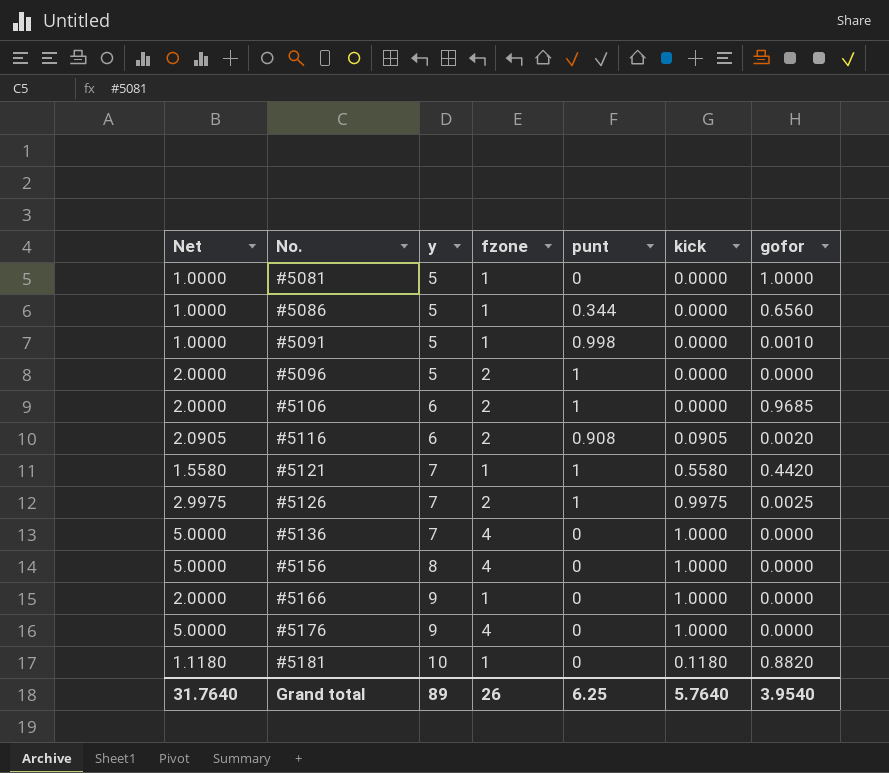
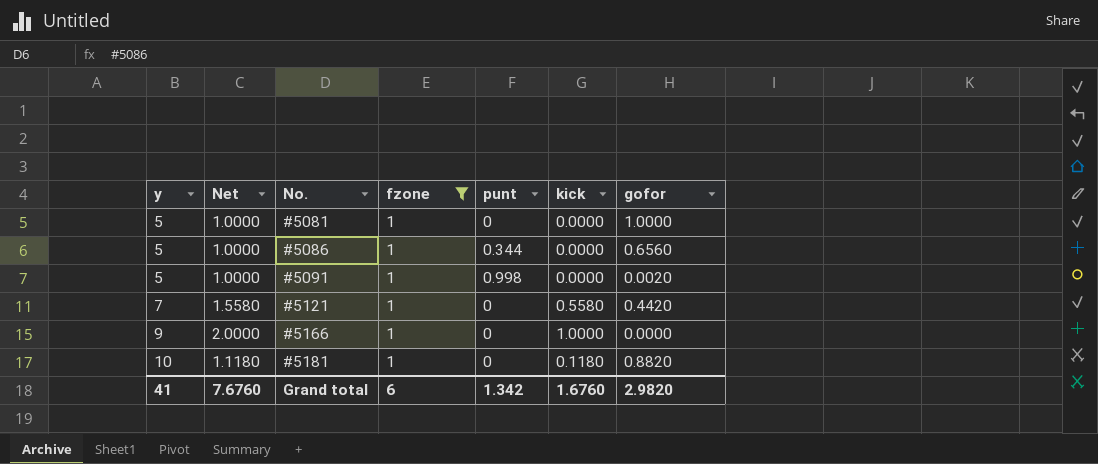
filter: none -> fzone = 1
column y | position: 3 -> 1
#5091 | gofor: 0.0010 -> 0.0020
#5121 | punt: 1 -> 0
Grand total | y: 89 -> 41
Grand total | Net: 31.7640 -> 7.6760
Grand total | fzone: 26 -> 6
Grand total | punt: 6.25 -> 1.342
Grand total | kick: 5.7640 -> 1.6760
Grand total | gofor: 3.9540 -> 2.9820

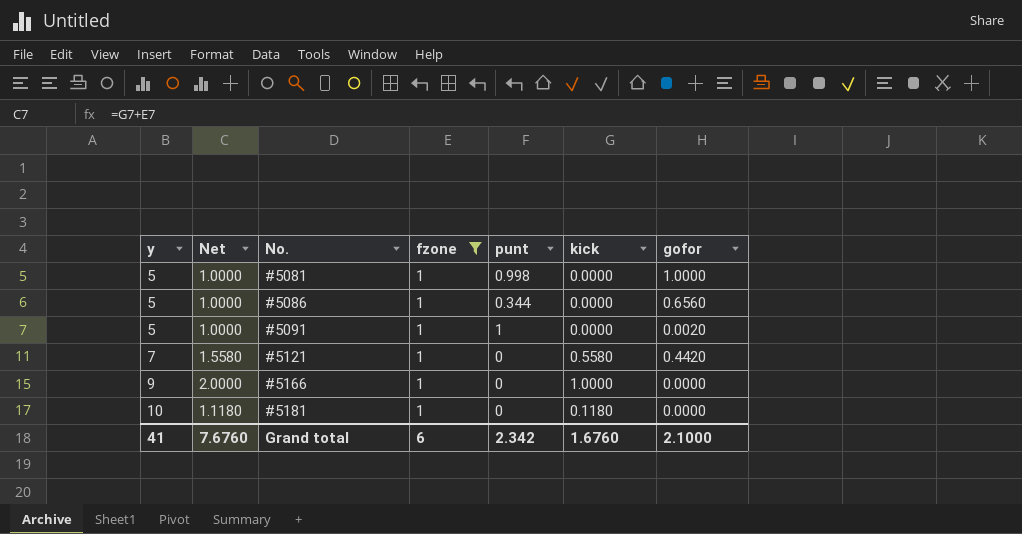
#5081 | punt: 0 -> 0.998
#5091 | punt: 0.998 -> 1
#5181 | gofor: 0.8820 -> 0.0000
Grand total | punt: 1.342 -> 2.342
Grand total | gofor: 2.9820 -> 2.1000

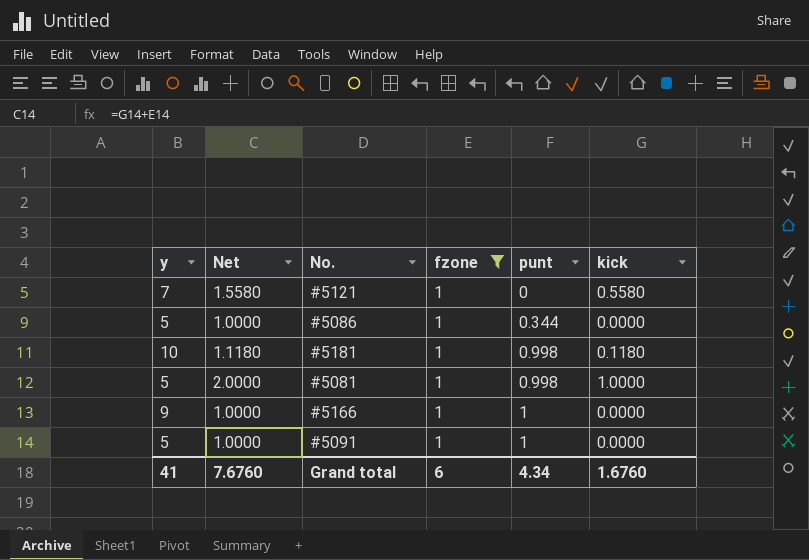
row order: y ascending -> punt ascending
column gofor | position: 7 -> none
#5181 | punt: 0 -> 0.998
#5081 | Net: 1.0000 -> 2.0000
#5081 | kick: 0.0000 -> 1.0000
#5166 | Net: 2.0000 -> 1.0000
#5166 | punt: 0 -> 1
#5166 | kick: 1.0000 -> 0.0000
Grand total | punt: 2.342 -> 4.34

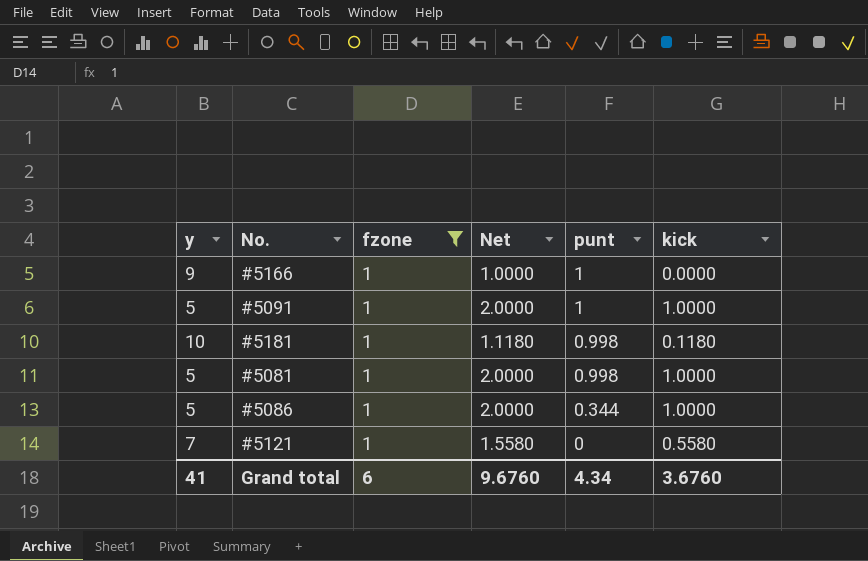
row order: punt ascending -> punt descending
column Net | position: 2 -> 4
#5091 | Net: 1.0000 -> 2.0000
#5091 | kick: 0.0000 -> 1.0000
#5086 | Net: 1.0000 -> 2.0000
#5086 | kick: 0.0000 -> 1.0000
Grand total | Net: 7.6760 -> 9.6760
Grand total | kick: 1.6760 -> 3.6760

